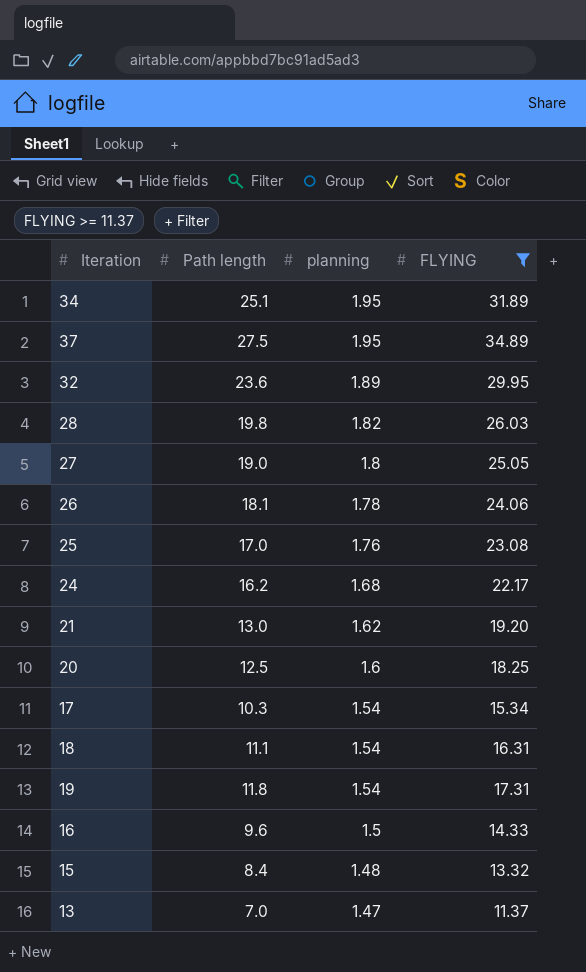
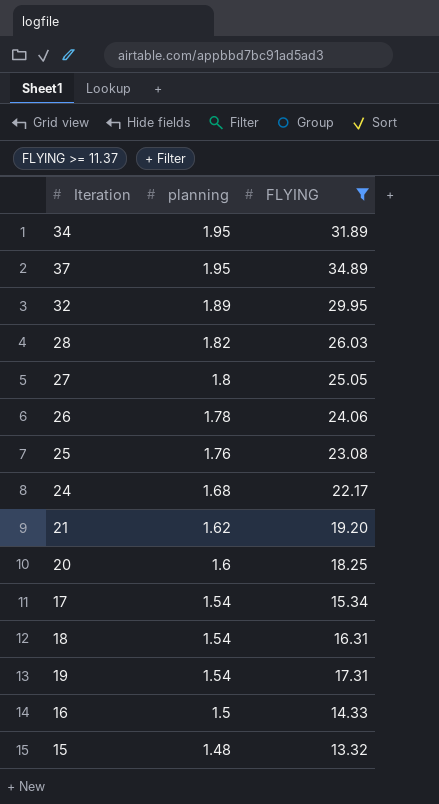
column Path length | position: 2 -> none
row 13: 7.0 | 1.47 | 11.37 -> none

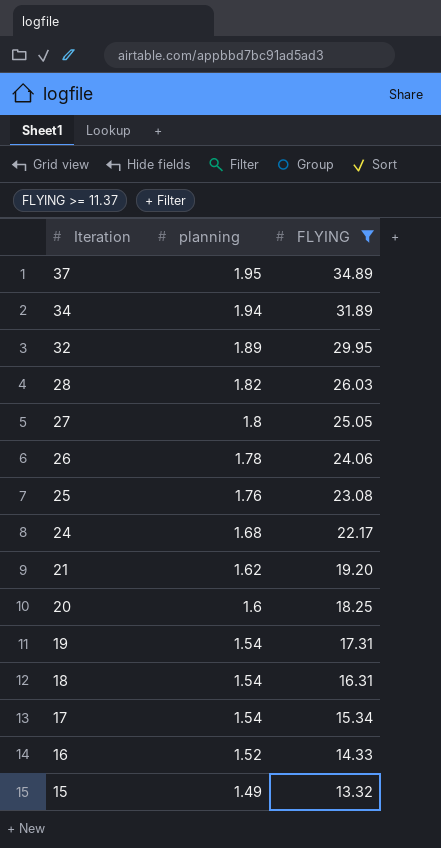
row order: planning descending -> Iteration descending
34 | planning: 1.95 -> 1.94
16 | planning: 1.5 -> 1.52
15 | planning: 1.48 -> 1.49

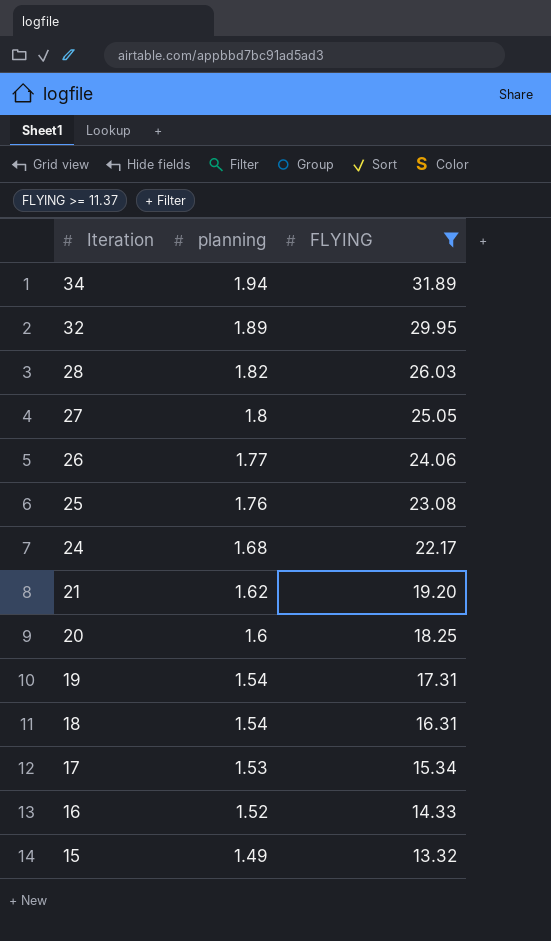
row 37: 1.95 | 34.89 -> none
26 | planning: 1.78 -> 1.77
17 | planning: 1.54 -> 1.53

